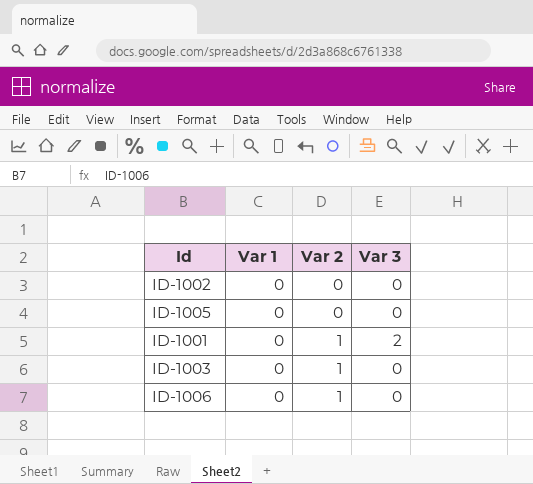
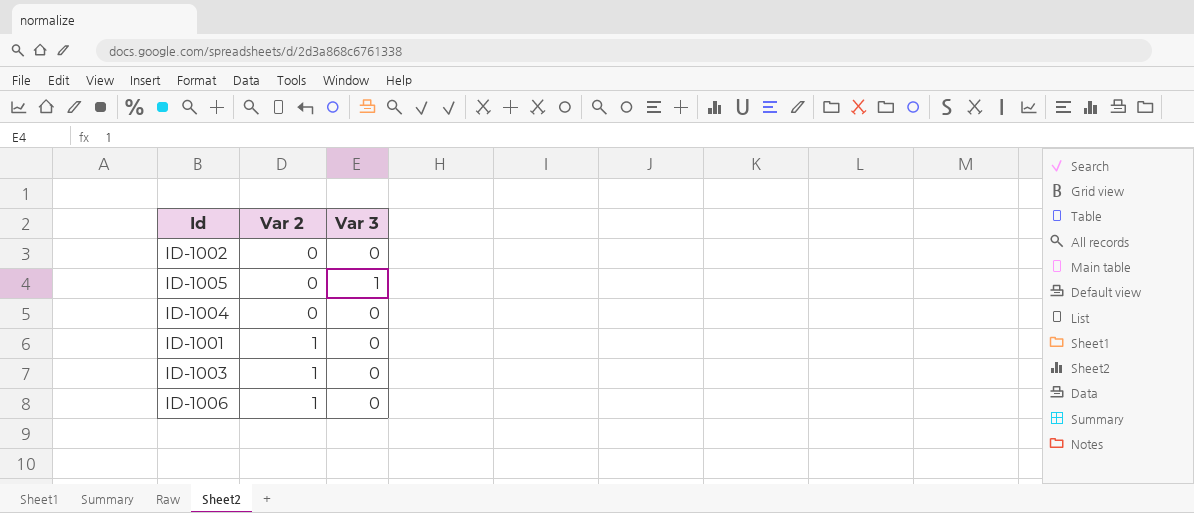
column Var 1 | position: 2 -> none
ID-1005 | Var 3: 0 -> 1
row ID-1004: none -> 0 | 0
ID-1001 | Var 3: 2 -> 0

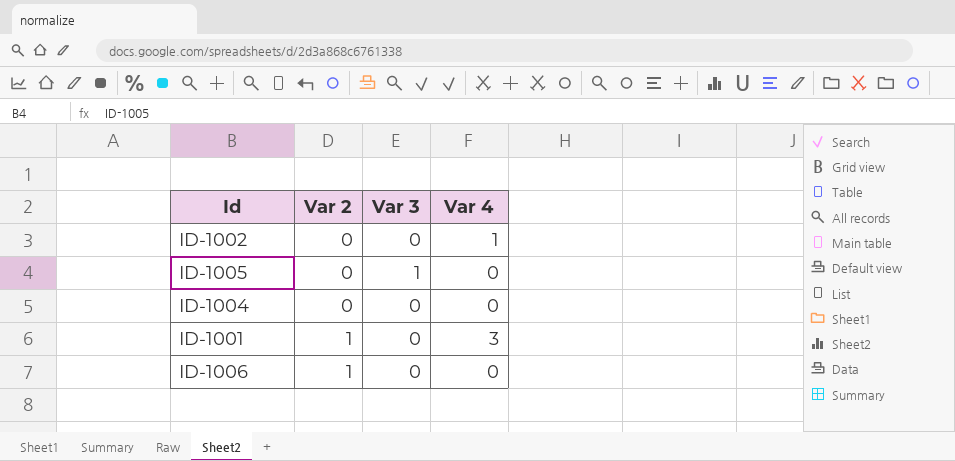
column Var 4 | position: none -> 4
row ID-1003: 1 | 0 -> none

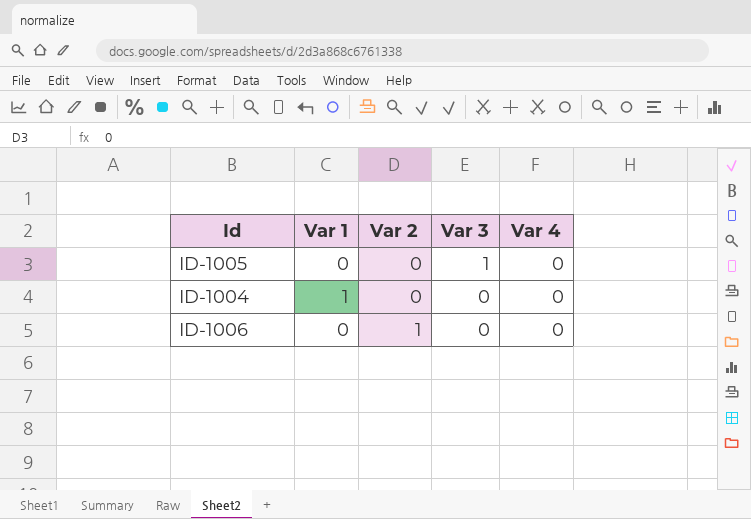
column Var 1 | position: none -> 2
row ID-1002: 0 | 0 | 1 -> none
row ID-1001: 1 | 0 | 3 -> none

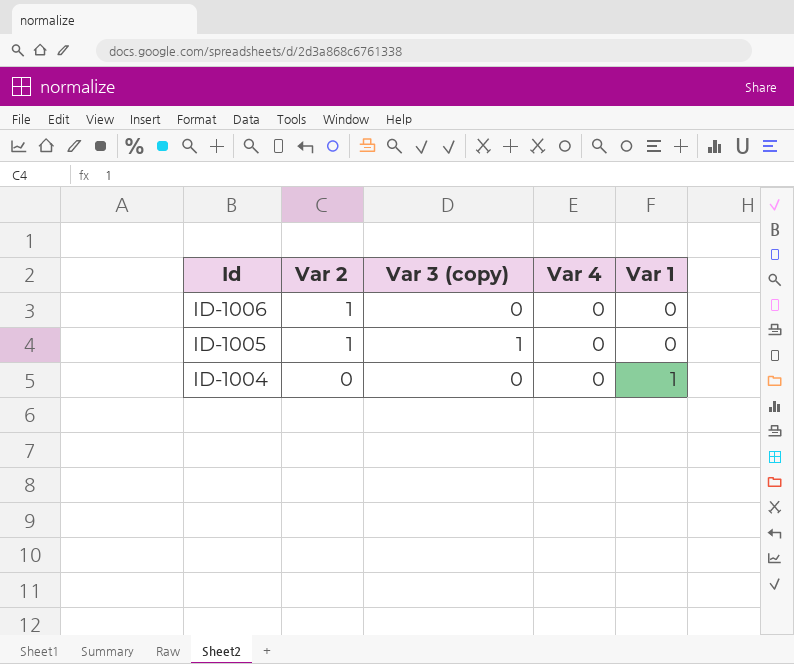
row order: Var 2 ascending -> Id descending
column name: Var 3 -> Var 3 (copy)
column Var 1 | position: 2 -> 5
ID-1005 | Var 2: 0 -> 1

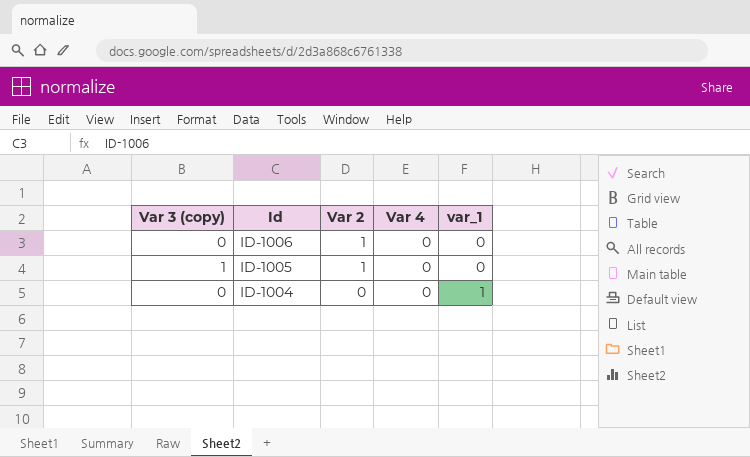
column Var 3 (copy) | position: 3 -> 1
column name: Var 1 -> var_1

